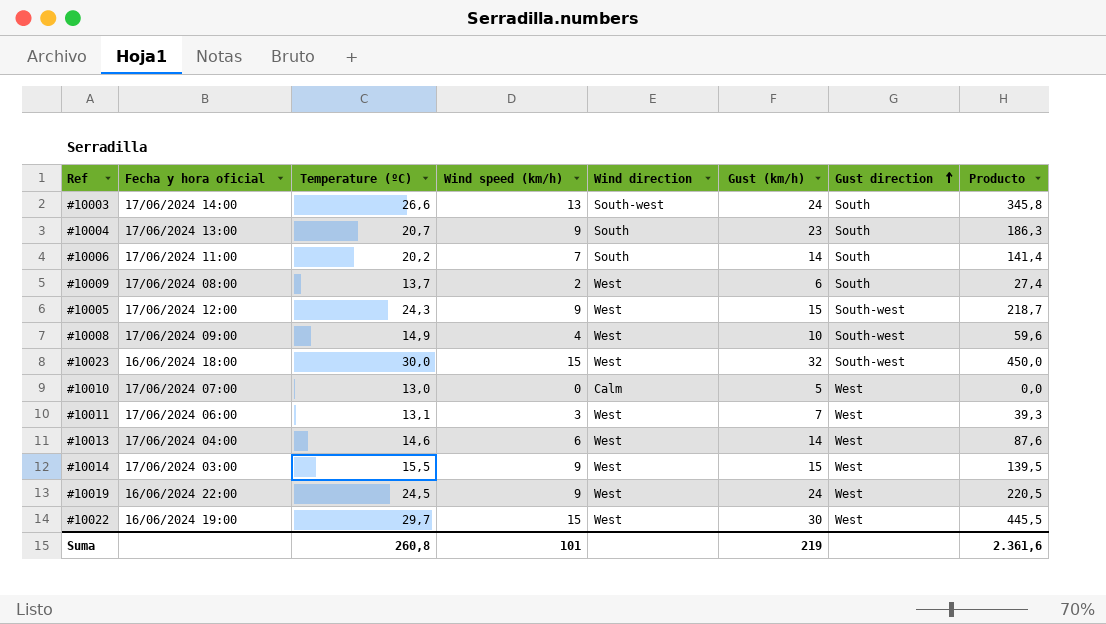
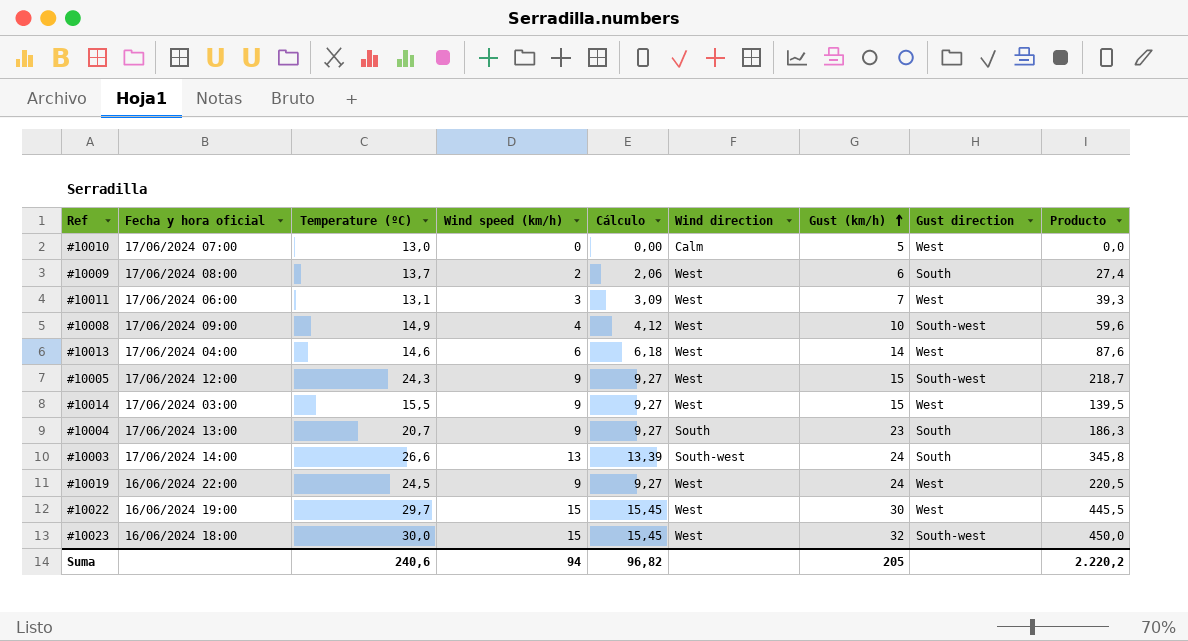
row order: Gust direction ascending -> Gust (km/h) ascending
column Cálculo | formula: none -> [Wind speed (km/h)] * 1,03
row #10006: 17/06/2024 11:00 | 20,2 | 7 | South | 14 | South | 141,4 -> none
Suma | Temperature (ºC): 260,8 -> 240,6
Suma | Wind speed (km/h): 101 -> 94
Suma | Gust (km/h): 219 -> 205
Suma | Producto: 2.361,6 -> 2.220,2

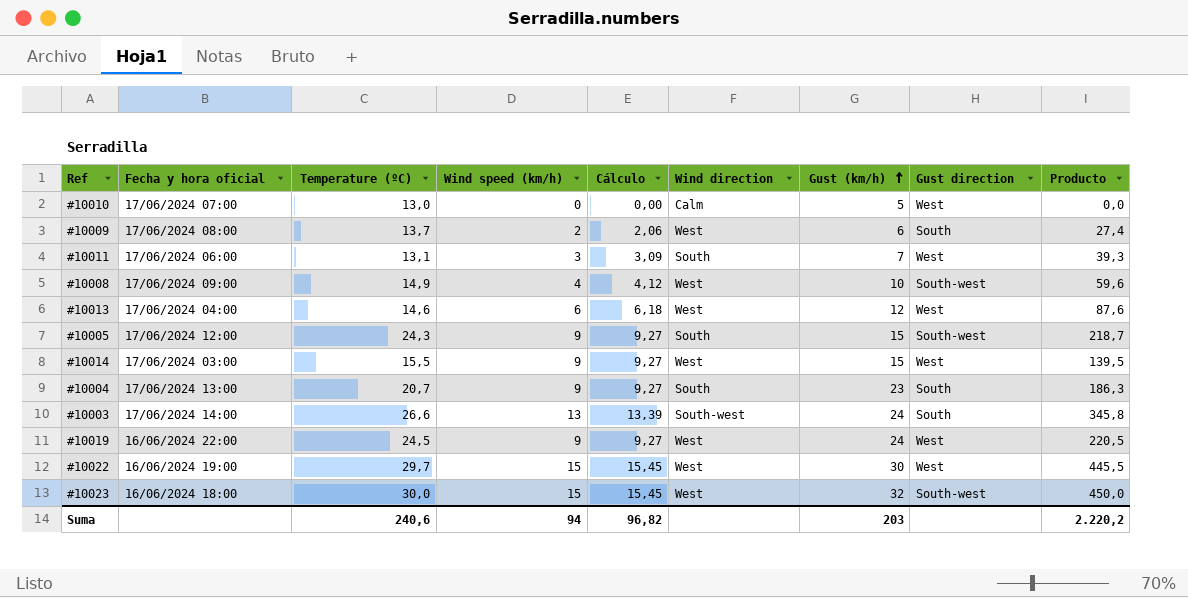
#10011 | Wind direction: West -> South
#10013 | Gust (km/h): 14 -> 12
#10005 | Wind direction: West -> South
Suma | Gust (km/h): 205 -> 203

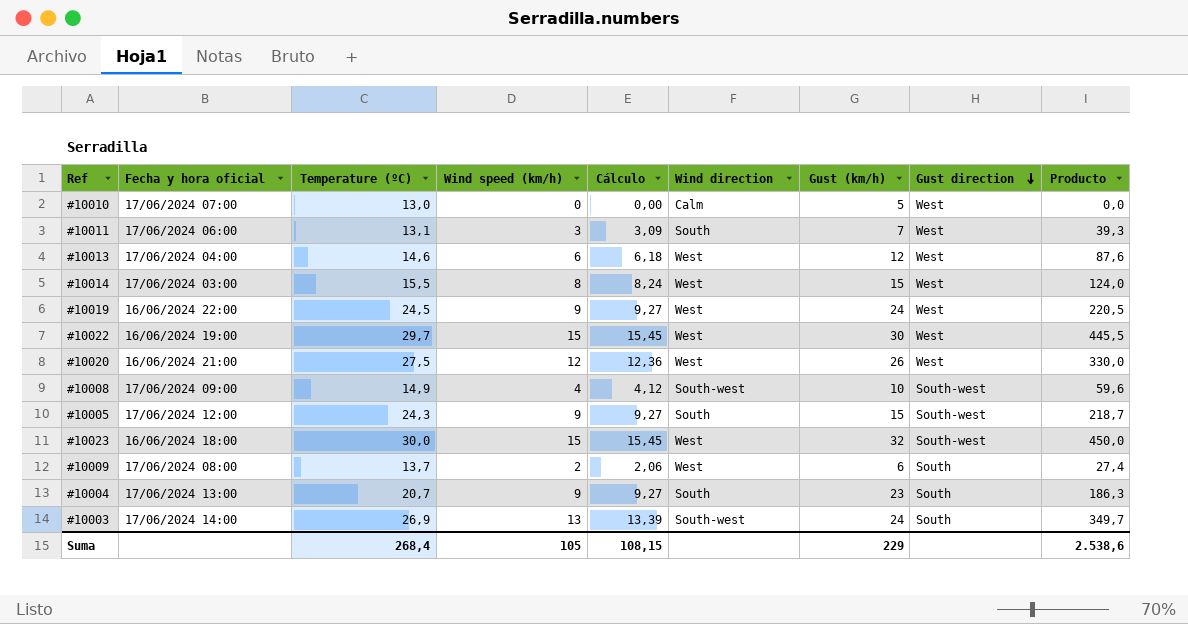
row order: Gust (km/h) ascending -> Gust direction descending
#10014 | Wind speed (km/h): 9 -> 8
#10014 | Cálculo: 9,27 -> 8,24
#10014 | Producto: 139,5 -> 124,0
row #10020: none -> 16/06/2024 21:00 | 27,5 | 12 | 12,36 | West | 26 | West | 330,0
#10008 | Wind direction: West -> South-west
#10003 | Temperature (ºC): 26,6 -> 26,9
#10003 | Producto: 345,8 -> 349,7
Suma | Temperature (ºC): 240,6 -> 268,4
Suma | Wind speed (km/h): 94 -> 105
Suma | Cálculo: 96,82 -> 108,15
Suma | Gust (km/h): 203 -> 229
Suma | Producto: 2.220,2 -> 2.538,6

